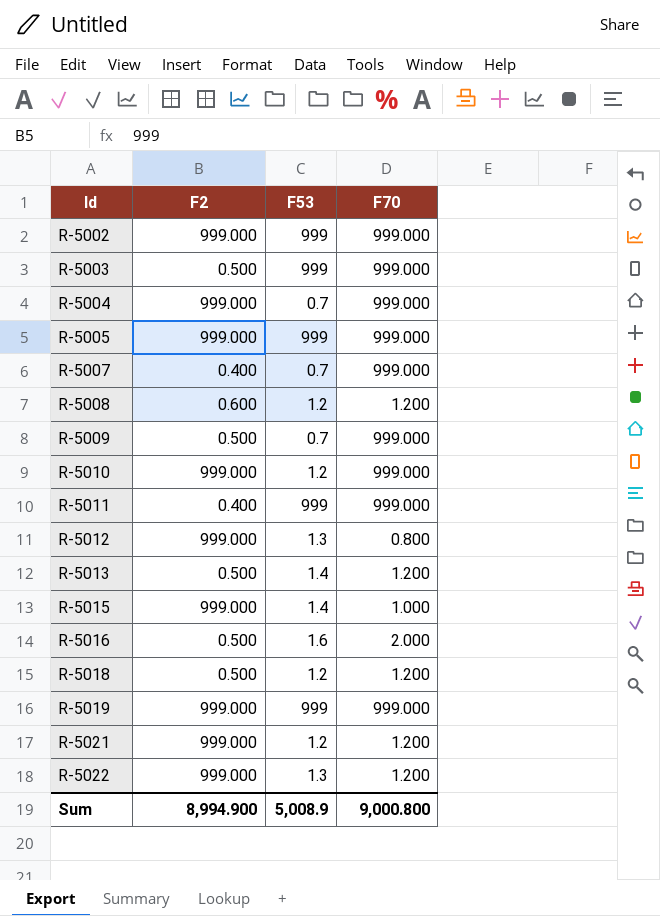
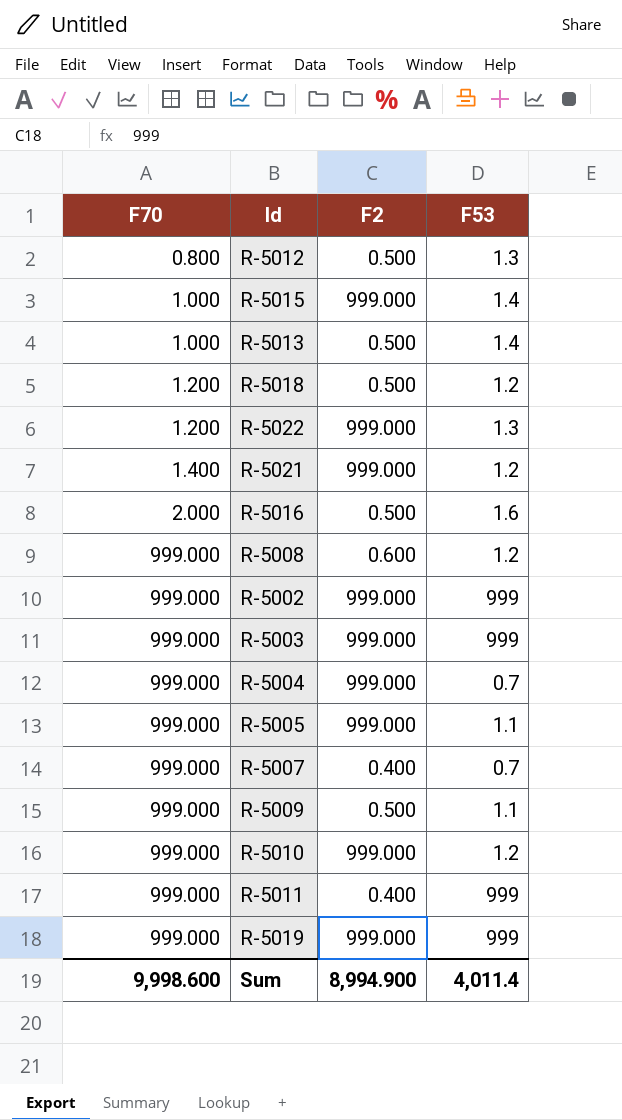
row order: Id ascending -> F70 ascending
column F70 | position: 4 -> 1
R-5012 | F2: 999.000 -> 0.500
R-5013 | F70: 1.200 -> 1.000
R-5021 | F70: 1.200 -> 1.400
R-5008 | F70: 1.200 -> 999.000
R-5003 | F2: 0.500 -> 999.000
R-5005 | F53: 999 -> 1.1
R-5009 | F53: 0.7 -> 1.1
Sum | F70: 9,000.800 -> 9,998.600
Sum | F53: 5,008.9 -> 4,011.4

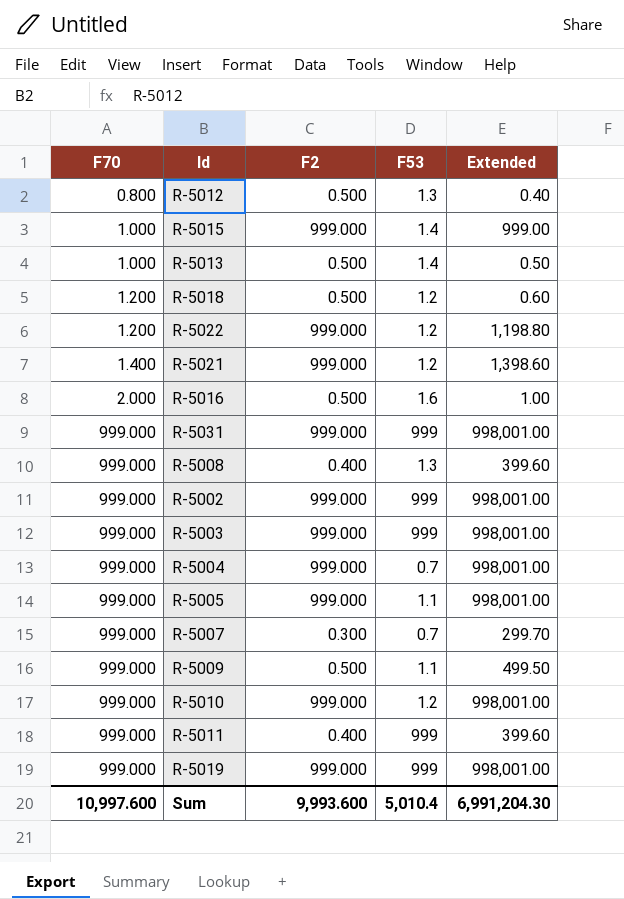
column Extended | formula: none -> [F70] * [F2]
R-5022 | F53: 1.3 -> 1.2
row R-5031: none -> 999.000 | 999.000 | 999 | 998,001.00
R-5008 | F2: 0.600 -> 0.400
R-5008 | F53: 1.2 -> 1.3
R-5007 | F2: 0.400 -> 0.300
Sum | F70: 9,998.600 -> 10,997.600
Sum | F2: 8,994.900 -> 9,993.600
Sum | F53: 4,011.4 -> 5,010.4

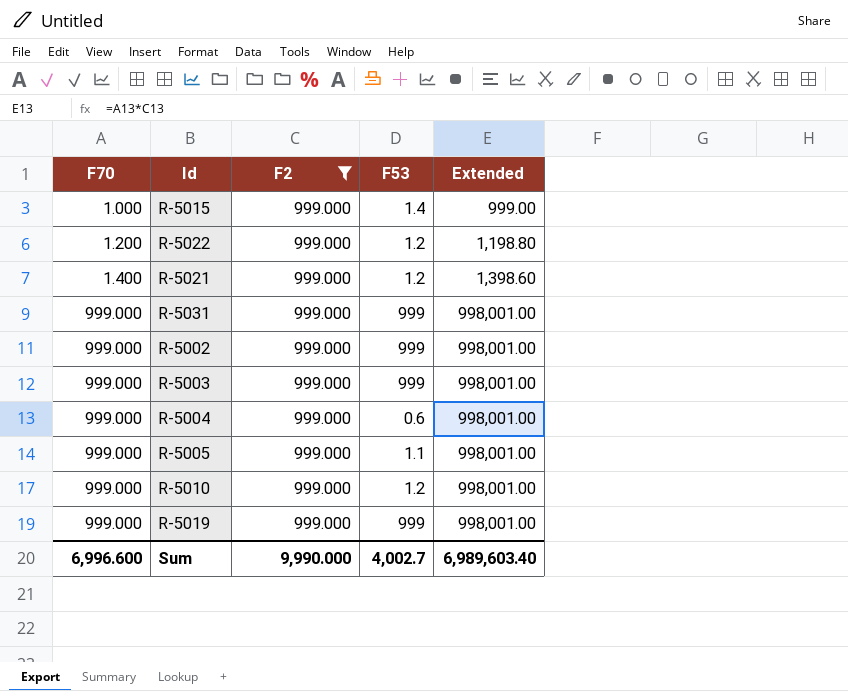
filter: none -> F2 = 999.000
R-5004 | F53: 0.7 -> 0.6
Sum | F70: 10,997.600 -> 6,996.600
Sum | F2: 9,993.600 -> 9,990.000
Sum | F53: 5,010.4 -> 4,002.7
Sum | Extended: 6,991,204.30 -> 6,989,603.40

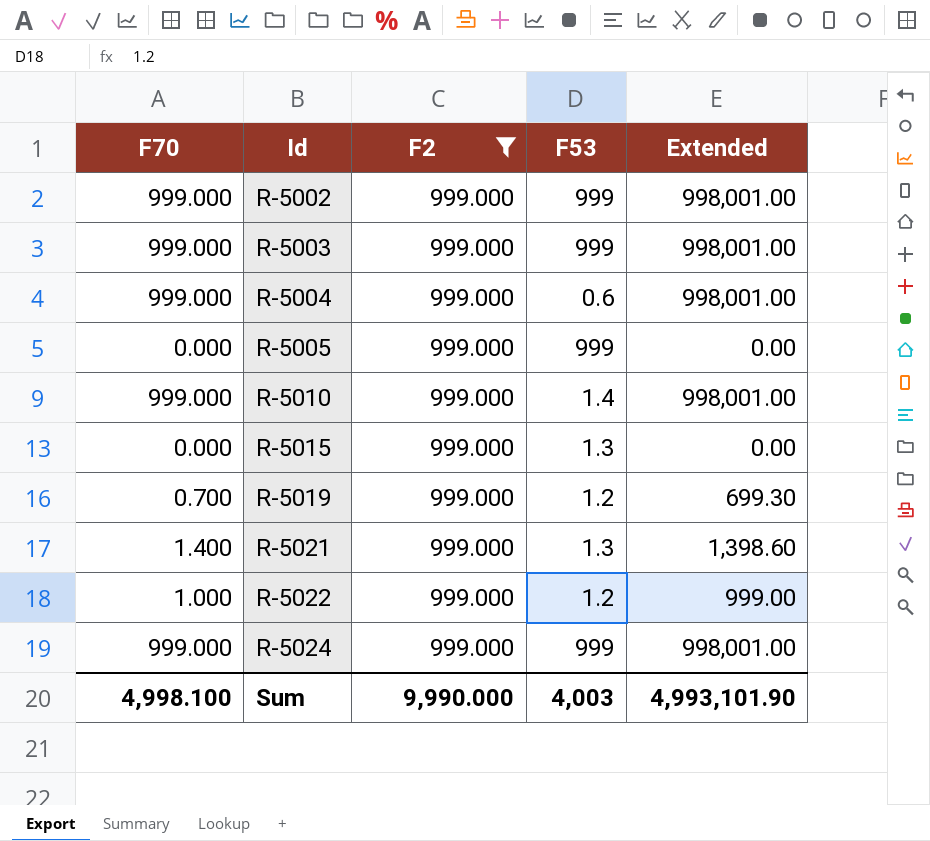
row order: F70 ascending -> Id ascending
row R-5031: 999.000 | 999.000 | 999 | 998,001.00 -> none
R-5005 | F70: 999.000 -> 0.000
R-5005 | F53: 1.1 -> 999
R-5005 | Extended: 998,001.00 -> 0.00
R-5010 | F53: 1.2 -> 1.4
R-5015 | F70: 1.000 -> 0.000
R-5015 | F53: 1.4 -> 1.3
R-5015 | Extended: 999.00 -> 0.00
R-5019 | F70: 999.000 -> 0.700
R-5019 | F53: 999 -> 1.2
R-5019 | Extended: 998,001.00 -> 699.30
R-5021 | F53: 1.2 -> 1.3
R-5022 | F70: 1.200 -> 1.000
R-5022 | Extended: 1,198.80 -> 999.00
row R-5024: none -> 999.000 | 999.000 | 999 | 998,001.00
Sum | F70: 6,996.600 -> 4,998.100
Sum | F53: 4,002.7 -> 4,003
Sum | Extended: 6,989,603.40 -> 4,993,101.90

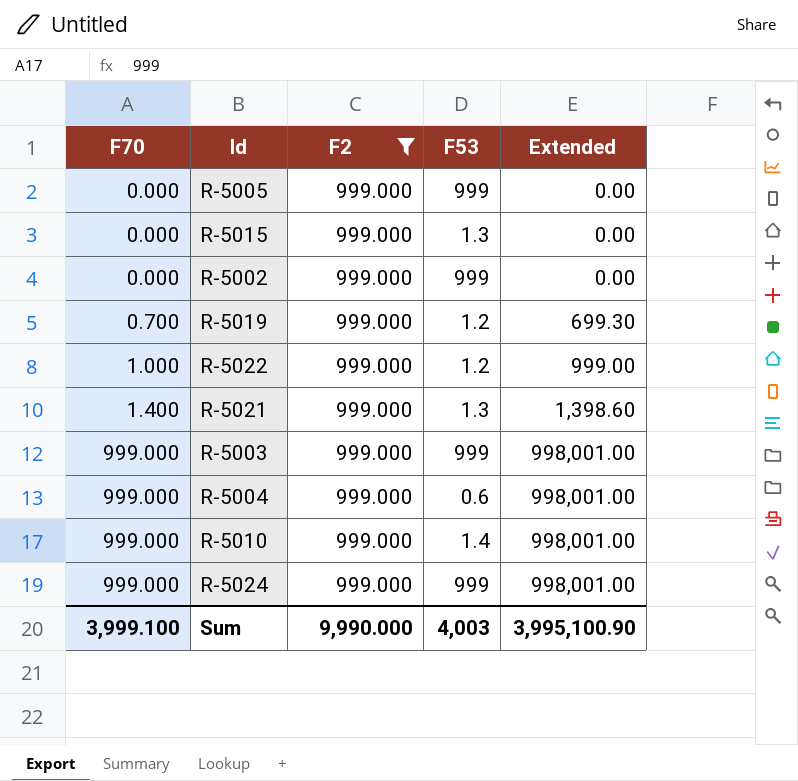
row order: Id ascending -> F70 ascending
R-5002 | F70: 999.000 -> 0.000
R-5002 | Extended: 998,001.00 -> 0.00
Sum | F70: 4,998.100 -> 3,999.100
Sum | Extended: 4,993,101.90 -> 3,995,100.90

